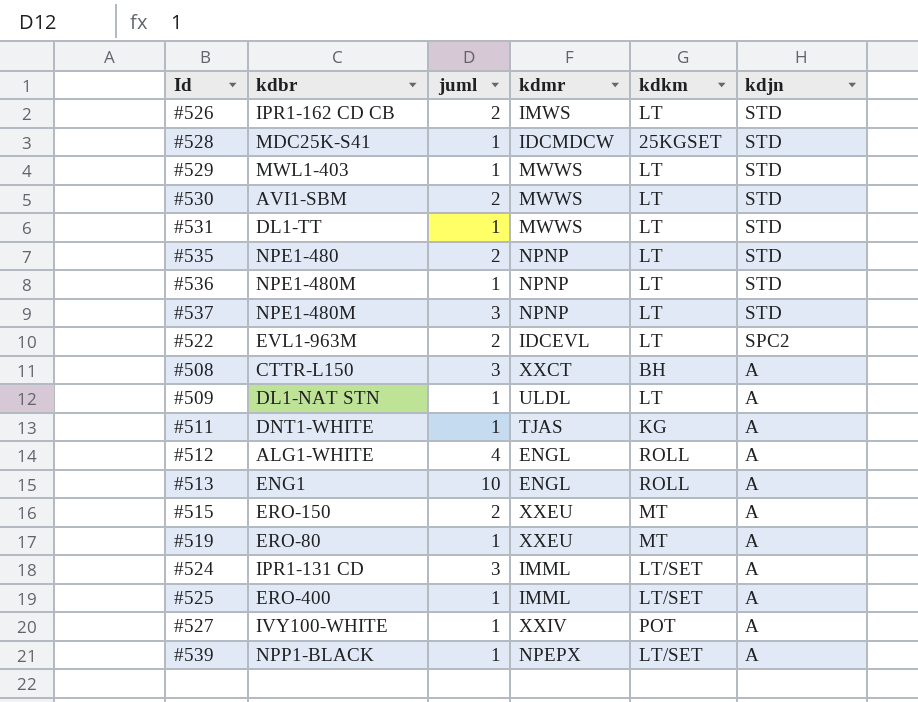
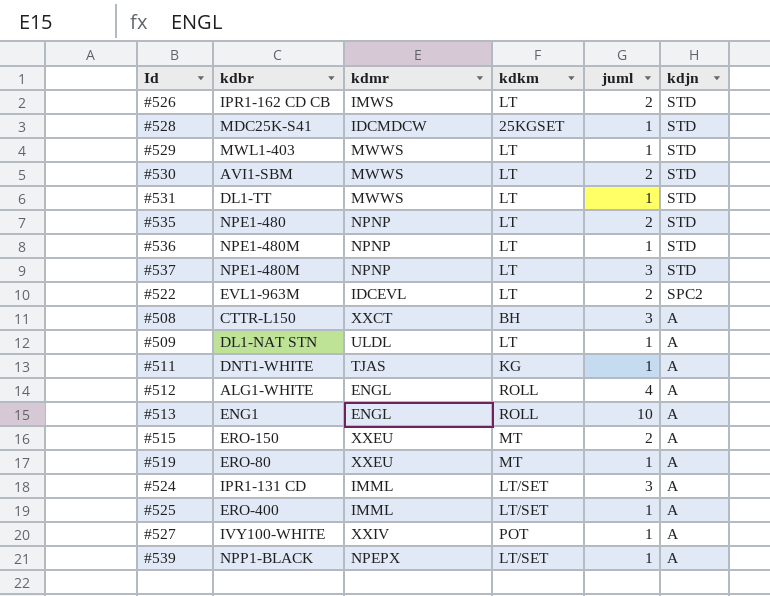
column juml | position: 3 -> 5

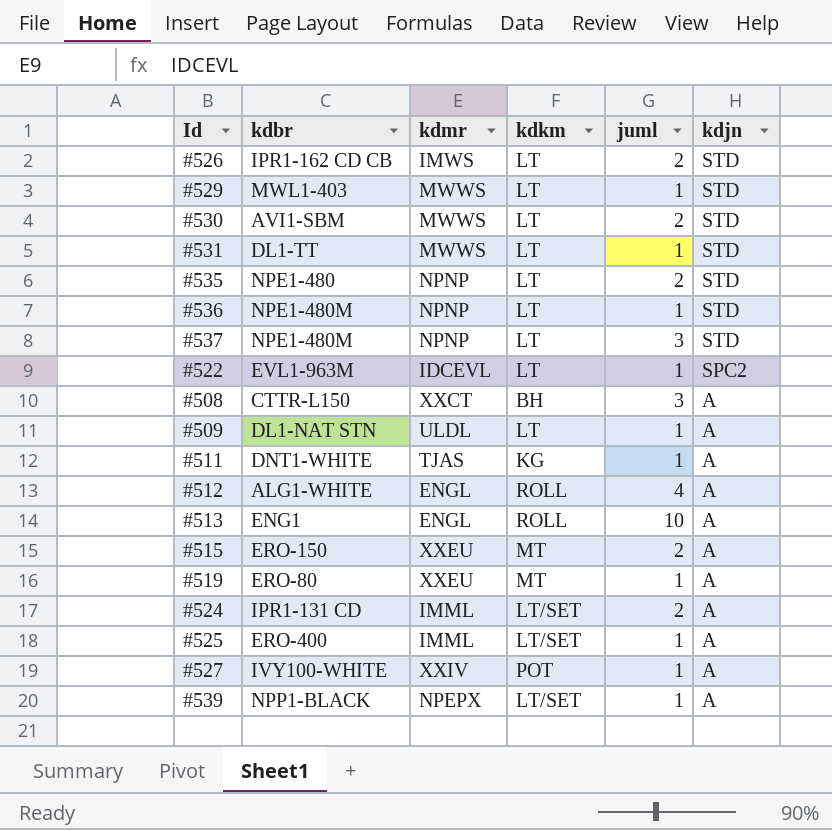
row #528: MDC25K-S41 | IDCMDCW | 25KGSET | 1 | STD -> none
#522 | juml: 2 -> 1
#524 | juml: 3 -> 2

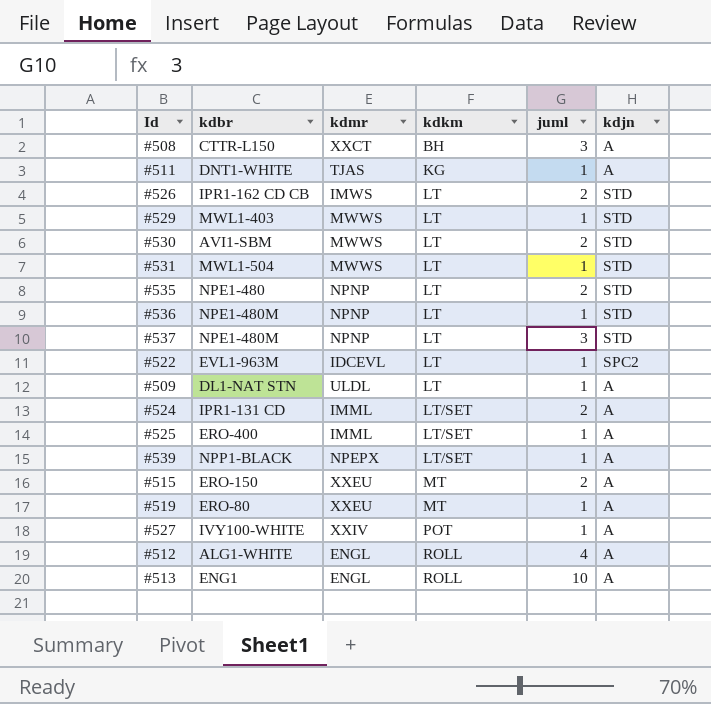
row order: kdjn descending -> kdkm ascending
#531 | kdbr: DL1-TT -> MWL1-504

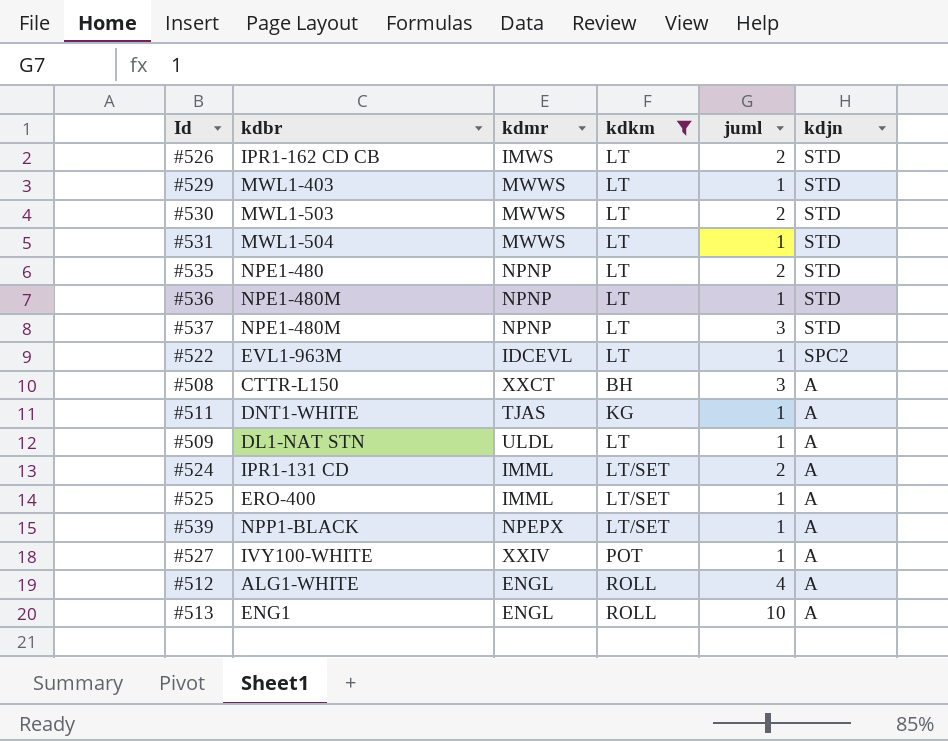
filter: none -> kdkm != MT
row order: kdkm ascending -> kdjn descending
#530 | kdbr: AVI1-SBM -> MWL1-503

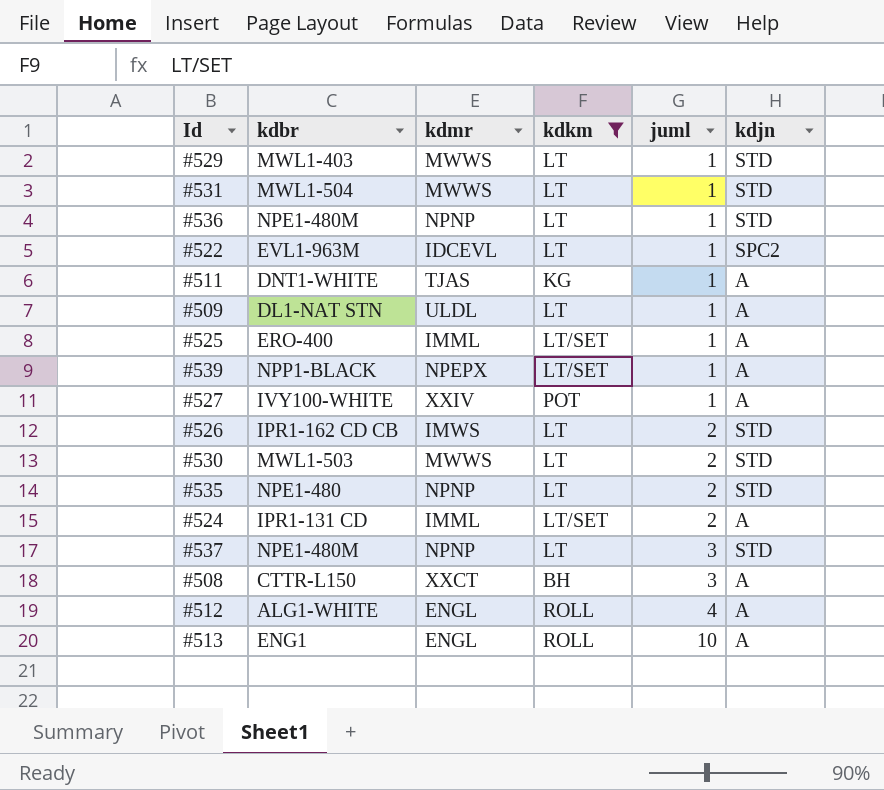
row order: kdjn descending -> juml ascending

